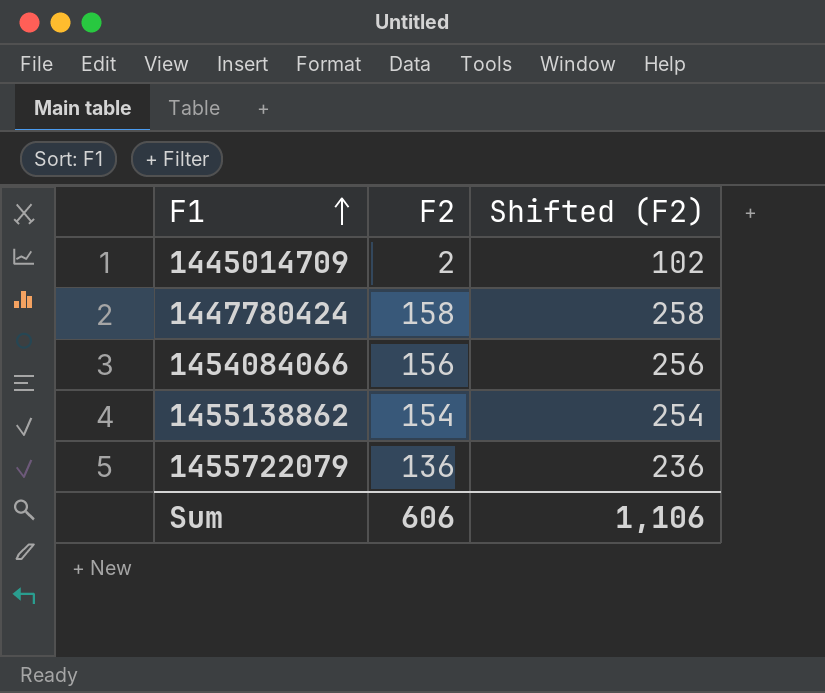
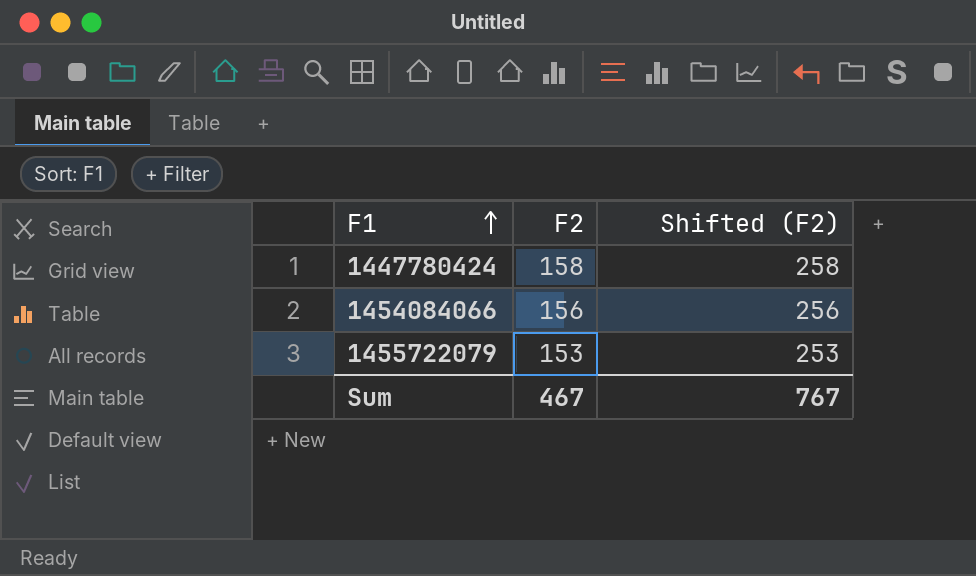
row 1445014709: 2 | 102 -> none
row 1455138862: 154 | 254 -> none
1455722079 | F2: 136 -> 153
1455722079 | Shifted (F2): 236 -> 253
Sum | F2: 606 -> 467
Sum | Shifted (F2): 1,106 -> 767

